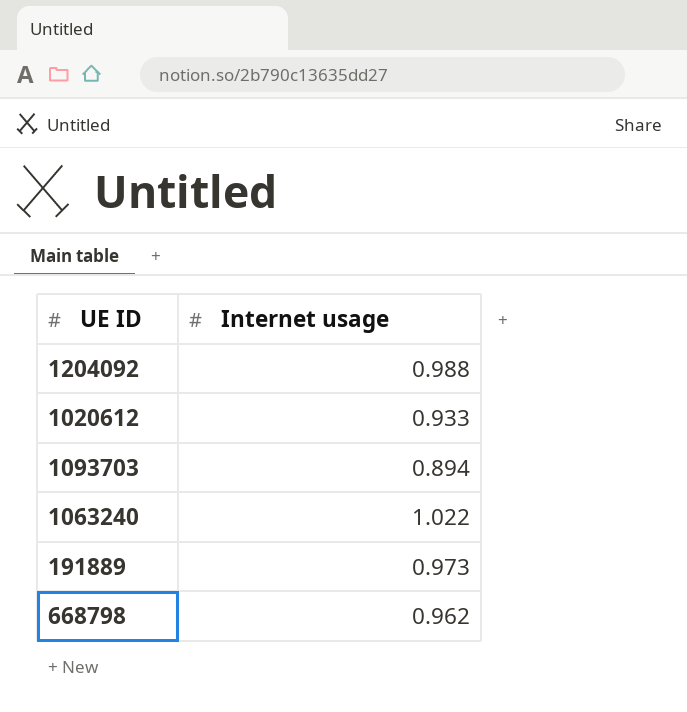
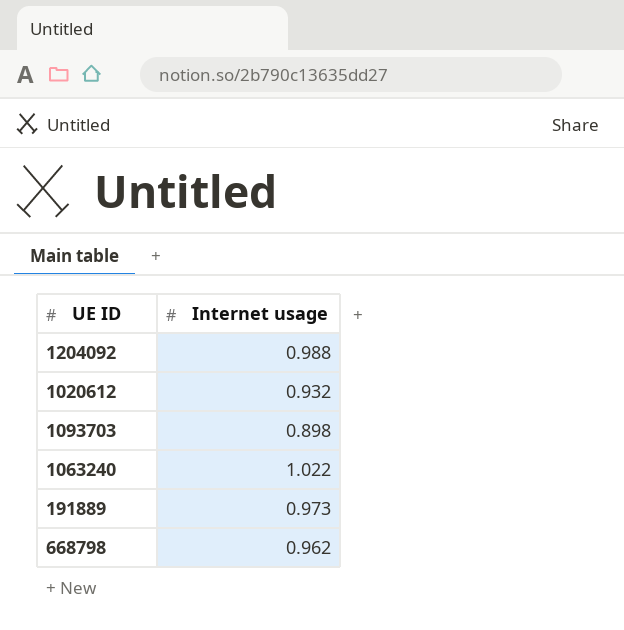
1020612 | Internet usage: 0.933 -> 0.932
1093703 | Internet usage: 0.894 -> 0.898

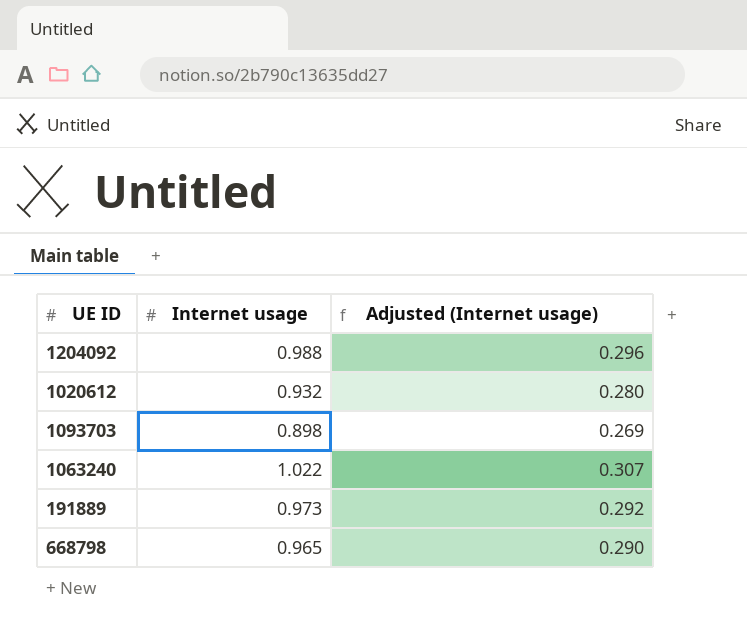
column Adjusted (Internet usage) | formula: none -> [Internet usage] * 0.3
668798 | Internet usage: 0.962 -> 0.965

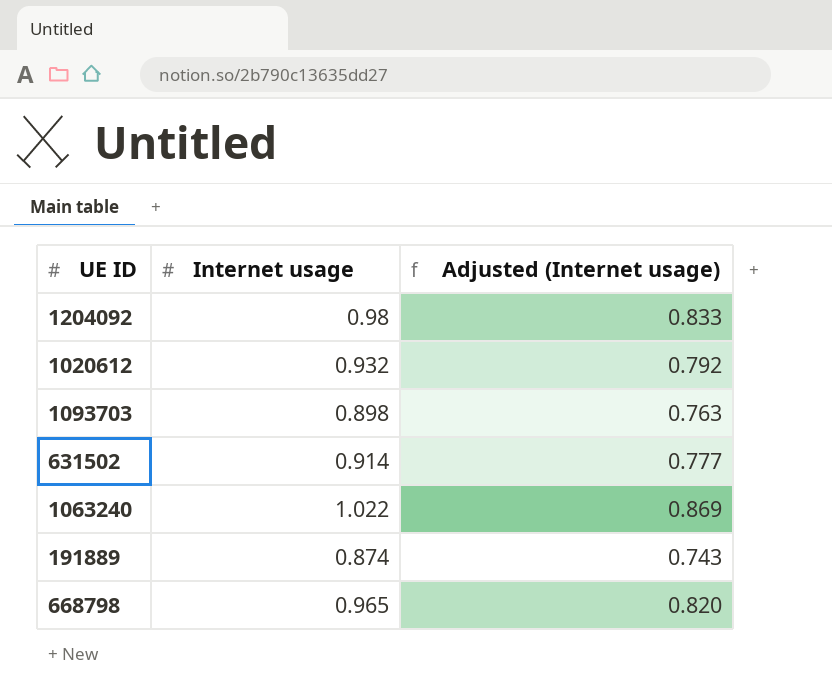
column Adjusted (Internet usage) | formula: [Internet usage] * 0.3 -> [Internet usage] * 0.85
1204092 | Internet usage: 0.988 -> 0.98
row 631502: none -> 0.914 | 0.777
191889 | Internet usage: 0.973 -> 0.874

